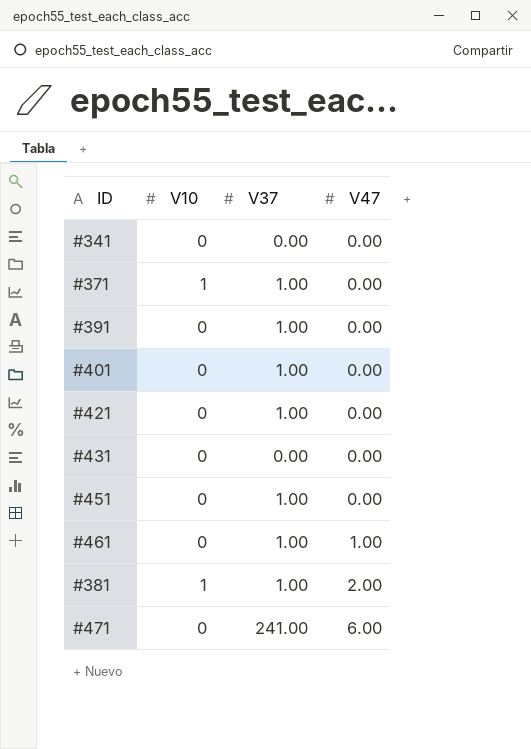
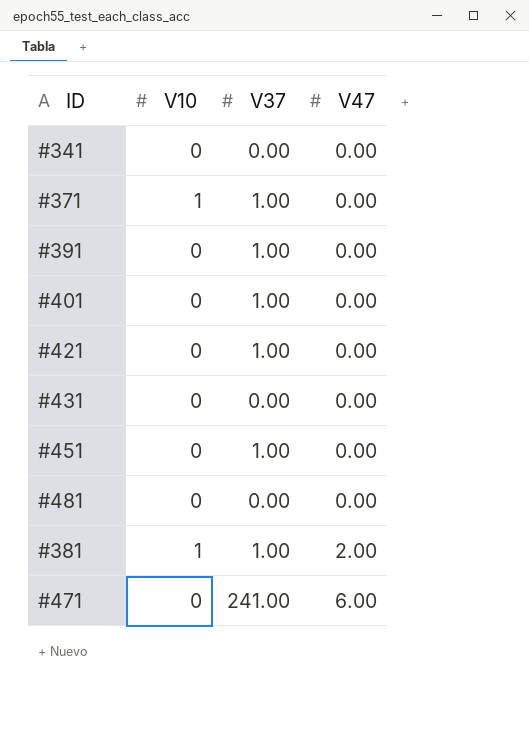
row #461: 0 | 1.00 | 1.00 -> none
row #481: none -> 0 | 0.00 | 0.00

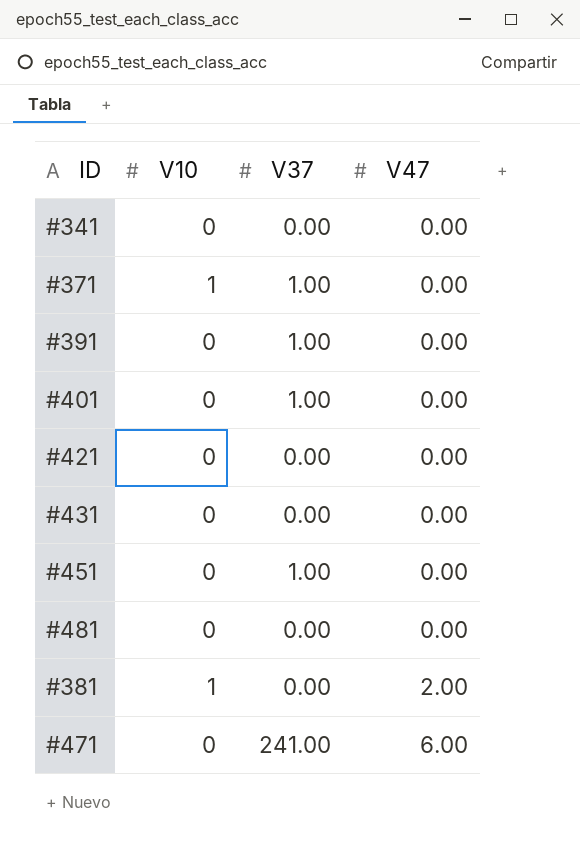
#421 | V37: 1.00 -> 0.00
#381 | V37: 1.00 -> 0.00

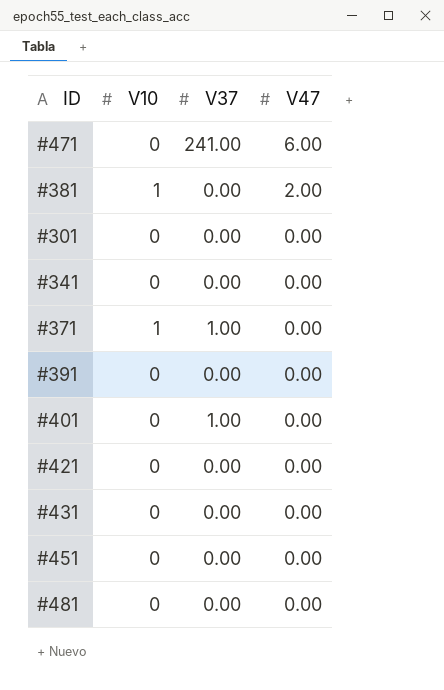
row order: V47 ascending -> V47 descending
row #301: none -> 0 | 0.00 | 0.00
#391 | V37: 1.00 -> 0.00
#451 | V37: 1.00 -> 0.00

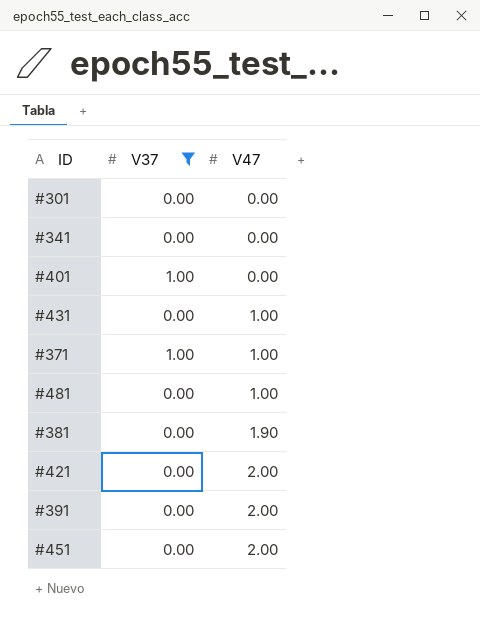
filter: none -> V37 != 241.00
row order: V47 descending -> V47 ascending
column V10 | position: 2 -> none
#431 | V47: 0.00 -> 1.00
#371 | V47: 0.00 -> 1.00
#481 | V47: 0.00 -> 1.00
#381 | V47: 2.00 -> 1.90
#421 | V47: 0.00 -> 2.00
#391 | V47: 0.00 -> 2.00
#451 | V47: 0.00 -> 2.00

